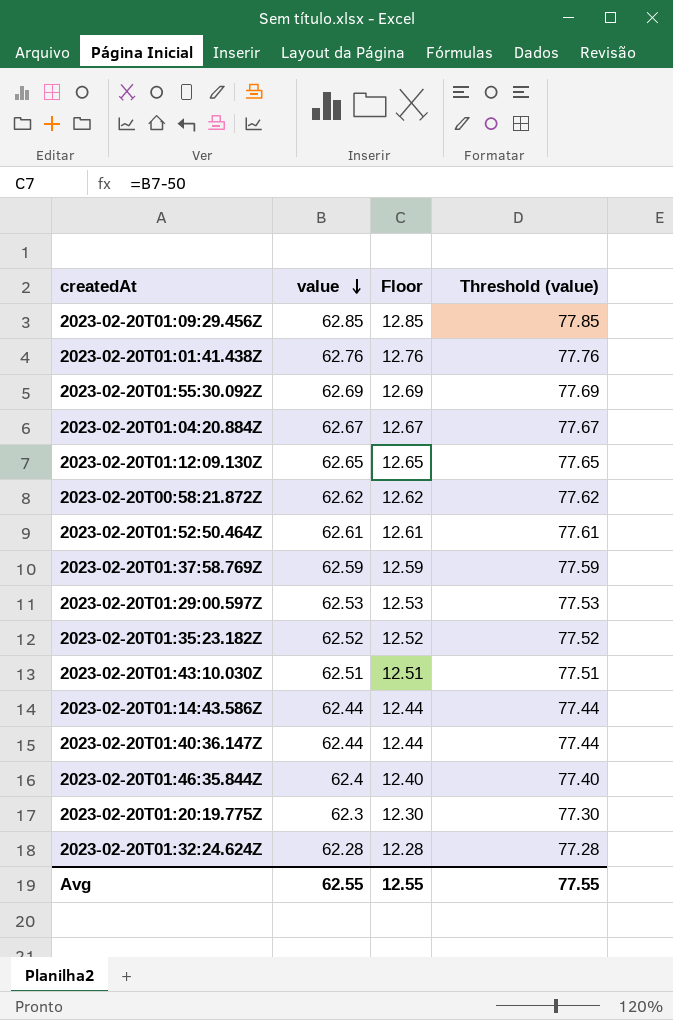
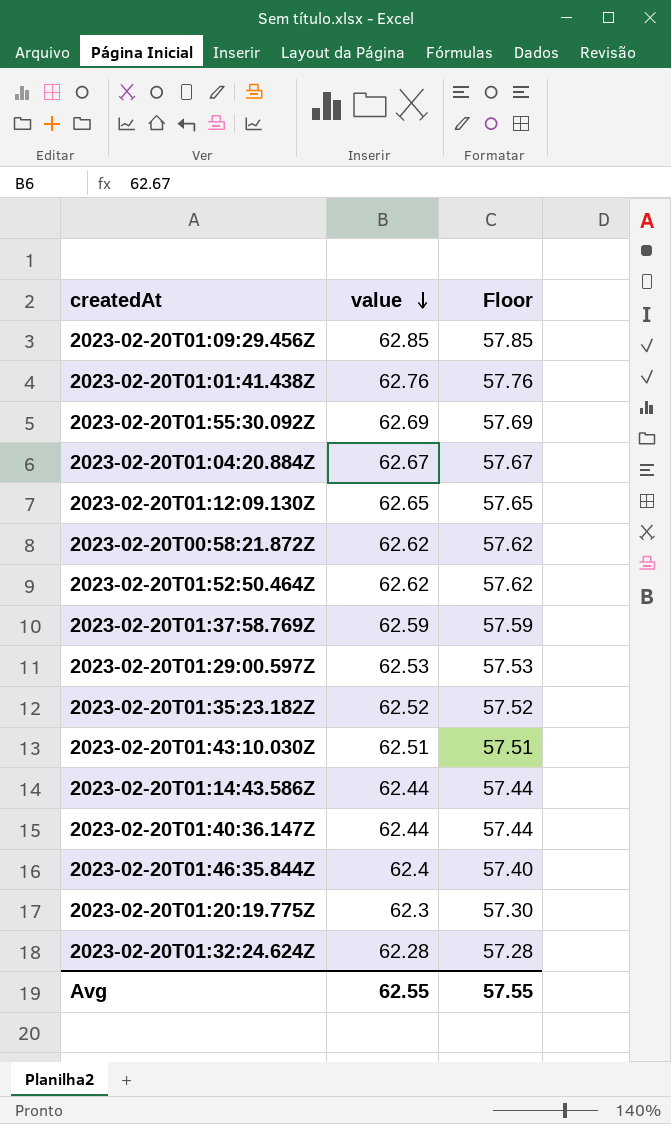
column Threshold (value) | formula: [value] + 15 -> none
column Floor | formula: [value] - 50 -> [value] - 5
2023-02-20T01:52:50.464Z | value: 62.61 -> 62.62
Avg | Floor: 12.55 -> 57.55

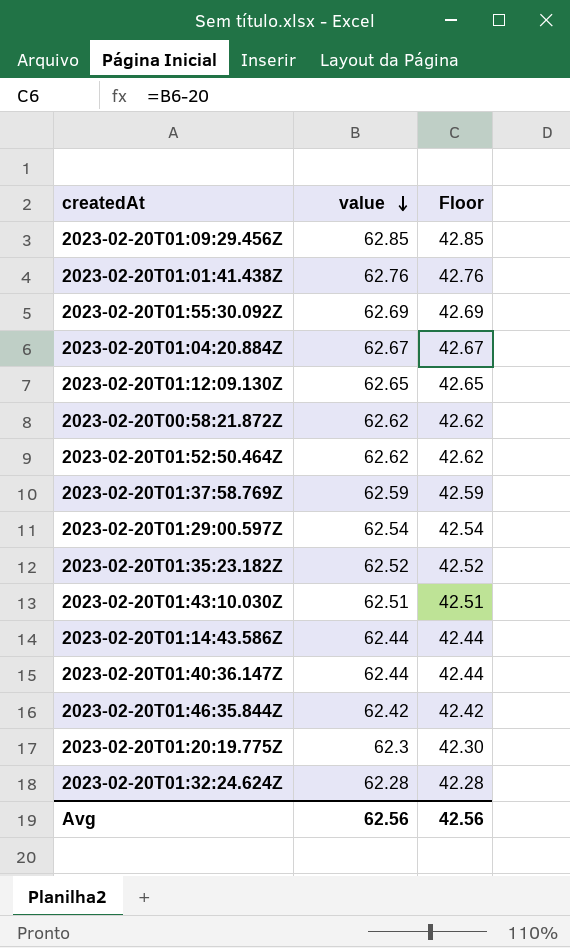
column Floor | formula: [value] - 5 -> [value] - 20
2023-02-20T01:29:00.597Z | value: 62.53 -> 62.54
2023-02-20T01:46:35.844Z | value: 62.4 -> 62.42
Avg | value: 62.55 -> 62.56
Avg | Floor: 57.55 -> 42.56

